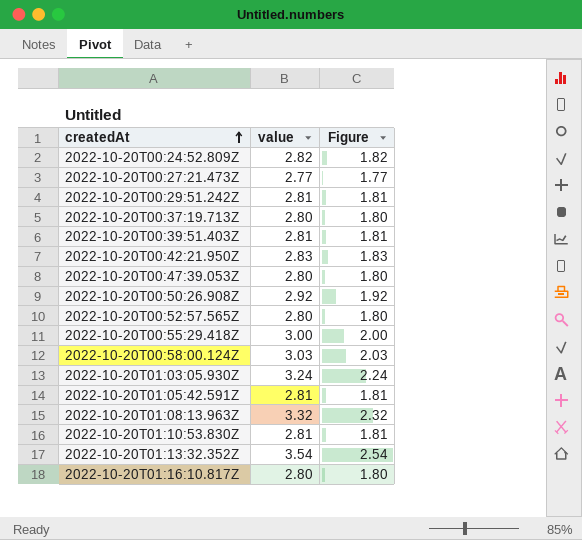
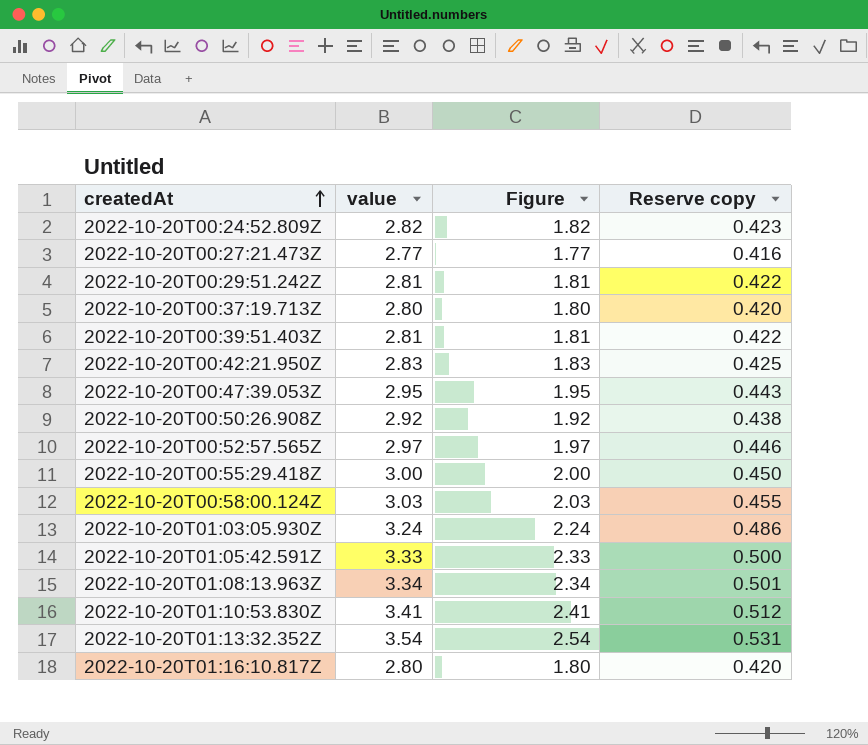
column Reserve copy | formula: none -> [value] * 0.15
2022-10-20T00:47:39.053Z | value: 2.80 -> 2.95
2022-10-20T00:47:39.053Z | Figure: 1.80 -> 1.95
2022-10-20T00:52:57.565Z | value: 2.80 -> 2.97
2022-10-20T00:52:57.565Z | Figure: 1.80 -> 1.97
2022-10-20T01:05:42.591Z | value: 2.81 -> 3.33
2022-10-20T01:05:42.591Z | Figure: 1.81 -> 2.33
2022-10-20T01:08:13.963Z | value: 3.32 -> 3.34
2022-10-20T01:08:13.963Z | Figure: 2.32 -> 2.34
2022-10-20T01:10:53.830Z | value: 2.81 -> 3.41
2022-10-20T01:10:53.830Z | Figure: 1.81 -> 2.41

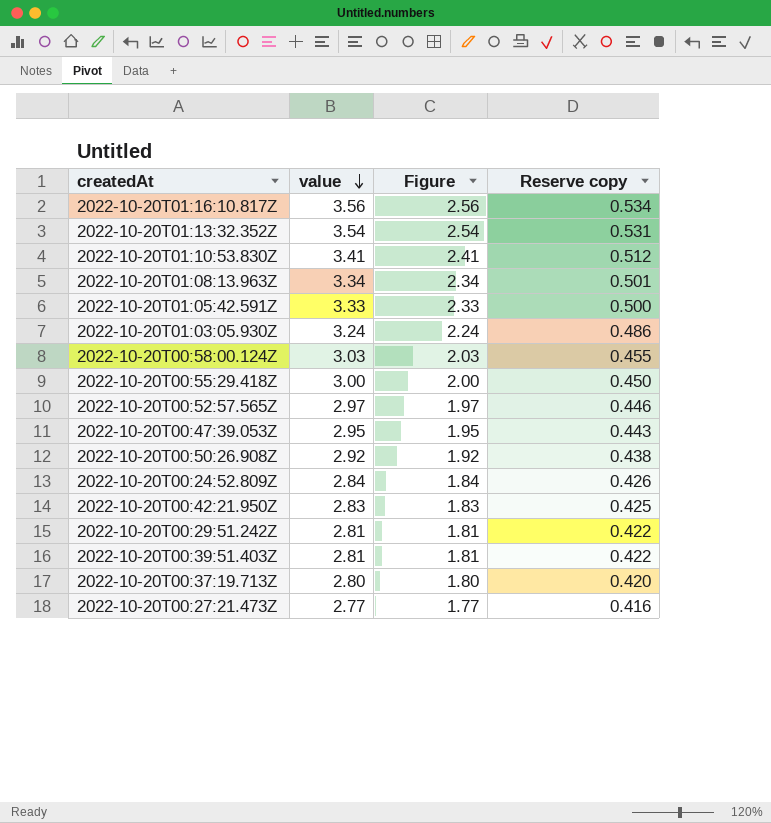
row order: createdAt ascending -> value descending
2022-10-20T01:16:10.817Z | value: 2.80 -> 3.56
2022-10-20T01:16:10.817Z | Figure: 1.80 -> 2.56
2022-10-20T01:16:10.817Z | Reserve copy: 0.420 -> 0.534
2022-10-20T00:24:52.809Z | value: 2.82 -> 2.84
2022-10-20T00:24:52.809Z | Figure: 1.82 -> 1.84
2022-10-20T00:24:52.809Z | Reserve copy: 0.423 -> 0.426

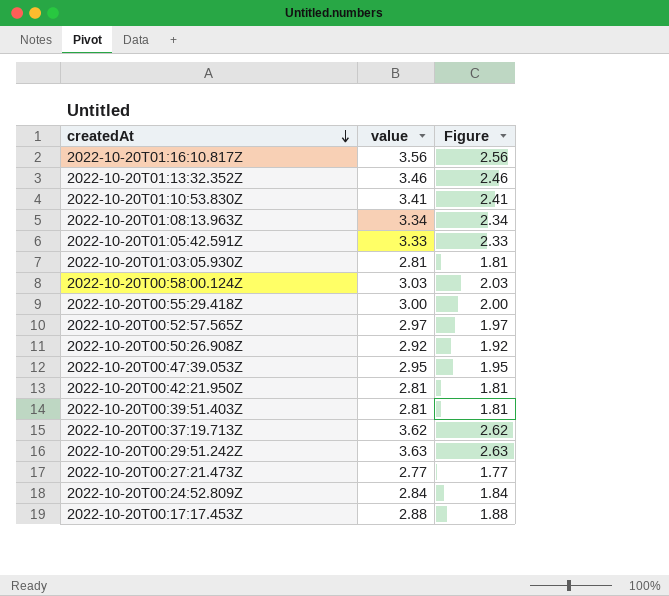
row order: value descending -> createdAt descending
column Reserve copy | formula: [value] * 0.15 -> none
2022-10-20T01:13:32.352Z | value: 3.54 -> 3.46
2022-10-20T01:13:32.352Z | Figure: 2.54 -> 2.46
2022-10-20T01:03:05.930Z | value: 3.24 -> 2.81
2022-10-20T01:03:05.930Z | Figure: 2.24 -> 1.81
2022-10-20T00:42:21.950Z | value: 2.83 -> 2.81
2022-10-20T00:42:21.950Z | Figure: 1.83 -> 1.81
2022-10-20T00:37:19.713Z | value: 2.80 -> 3.62
2022-10-20T00:37:19.713Z | Figure: 1.80 -> 2.62
2022-10-20T00:29:51.242Z | value: 2.81 -> 3.63
2022-10-20T00:29:51.242Z | Figure: 1.81 -> 2.63
row 2022-10-20T00:17:17.453Z: none -> 2.88 | 1.88

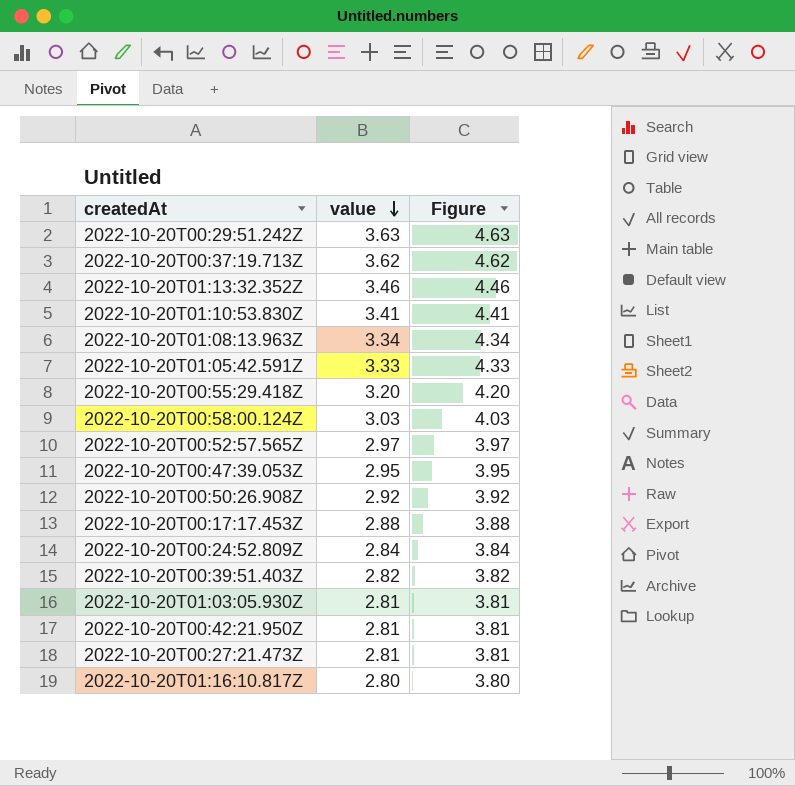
row order: createdAt descending -> value descending
column Figure | formula: [value] - 1 -> [value] + 1
2022-10-20T00:55:29.418Z | value: 3.00 -> 3.20
2022-10-20T00:39:51.403Z | value: 2.81 -> 2.82
2022-10-20T00:27:21.473Z | value: 2.77 -> 2.81
2022-10-20T01:16:10.817Z | value: 3.56 -> 2.80

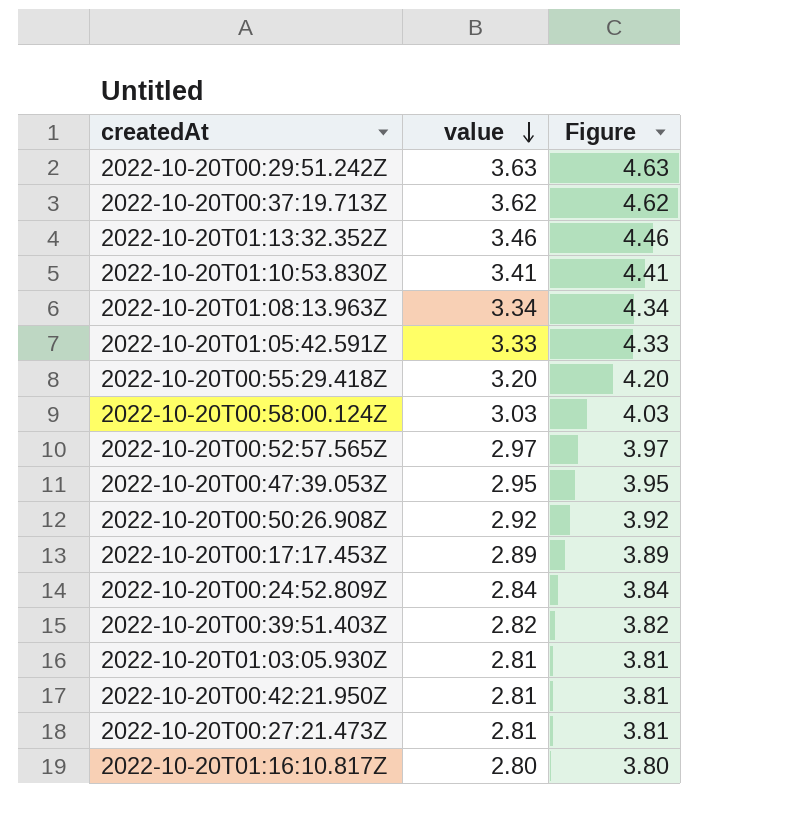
2022-10-20T00:17:17.453Z | value: 2.88 -> 2.89
2022-10-20T00:17:17.453Z | Figure: 3.88 -> 3.89

